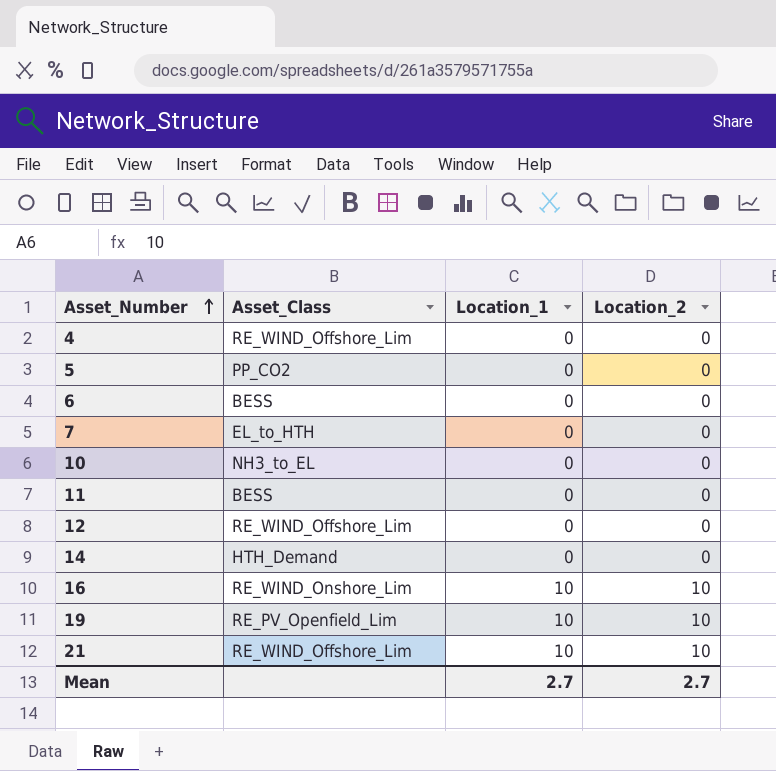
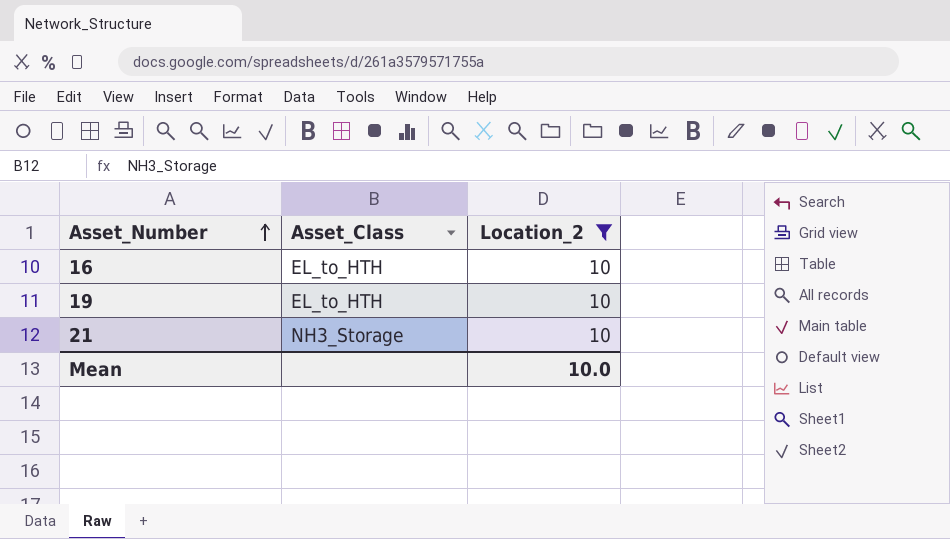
filter: none -> Location_2 = 10
column Location_1 | position: 3 -> none
16 | Asset_Class: RE_WIND_Onshore_Lim -> EL_to_HTH
19 | Asset_Class: RE_PV_Openfield_Lim -> EL_to_HTH
21 | Asset_Class: RE_WIND_Offshore_Lim -> NH3_Storage
Mean | Location_2: 2.7 -> 10.0

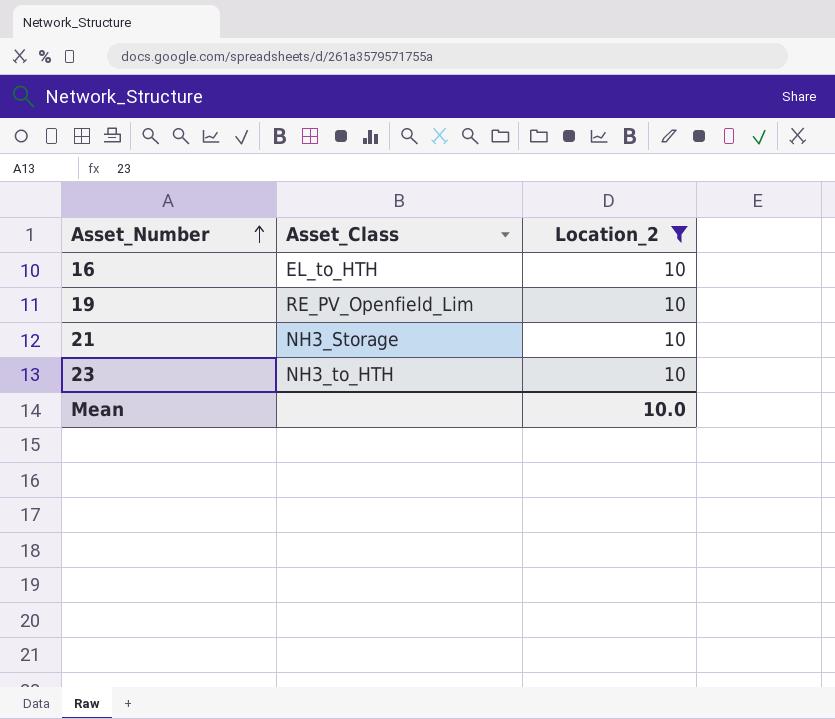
19 | Asset_Class: EL_to_HTH -> RE_PV_Openfield_Lim
row 23: none -> NH3_to_HTH | 10

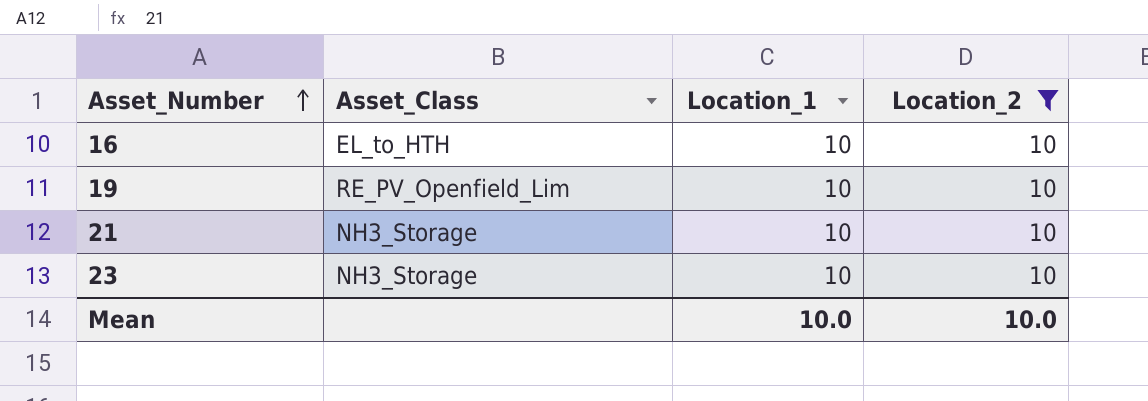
column Location_1 | position: none -> 3
23 | Asset_Class: NH3_to_HTH -> NH3_Storage

